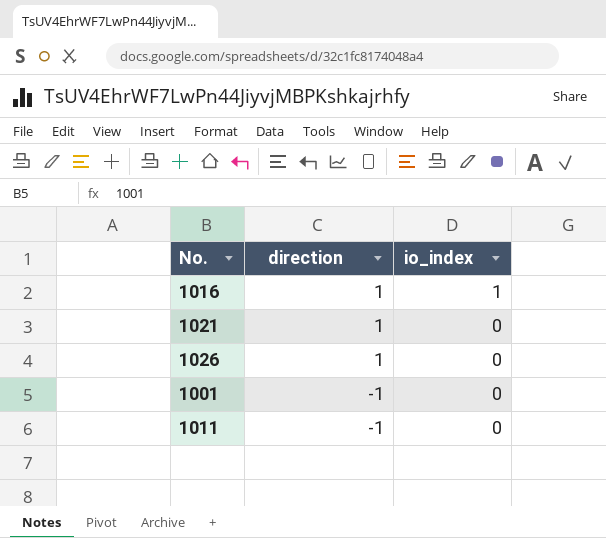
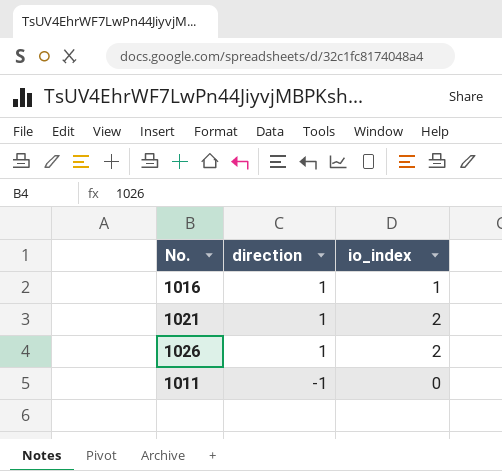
row 1001: -1 | 0 -> none
1021 | io_index: 0 -> 2
1026 | io_index: 0 -> 2

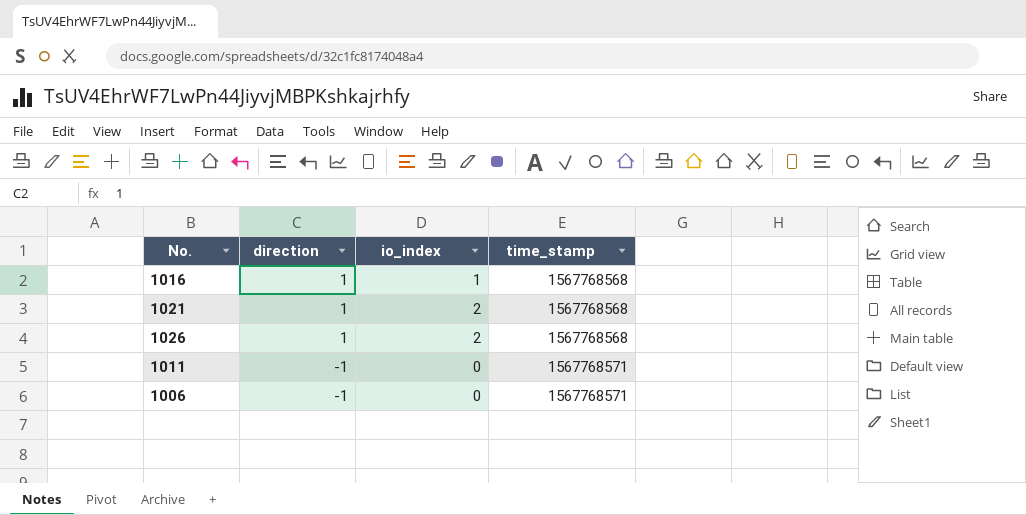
column time_stamp | position: none -> 4
row 1006: none -> -1 | 0 | 1567768571

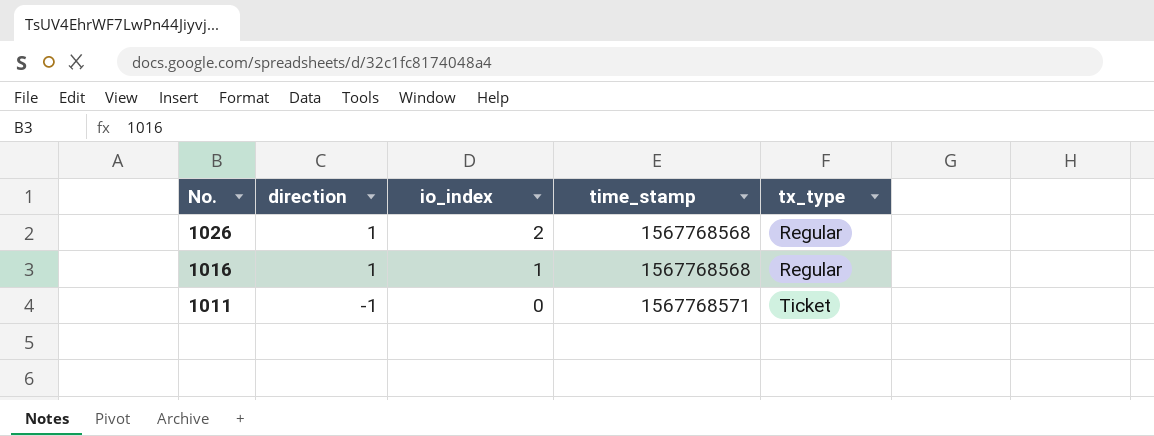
row order: direction descending -> No. descending
column tx_type | position: none -> 5
row 1021: 1 | 2 | 1567768568 -> none
row 1006: -1 | 0 | 1567768571 -> none

